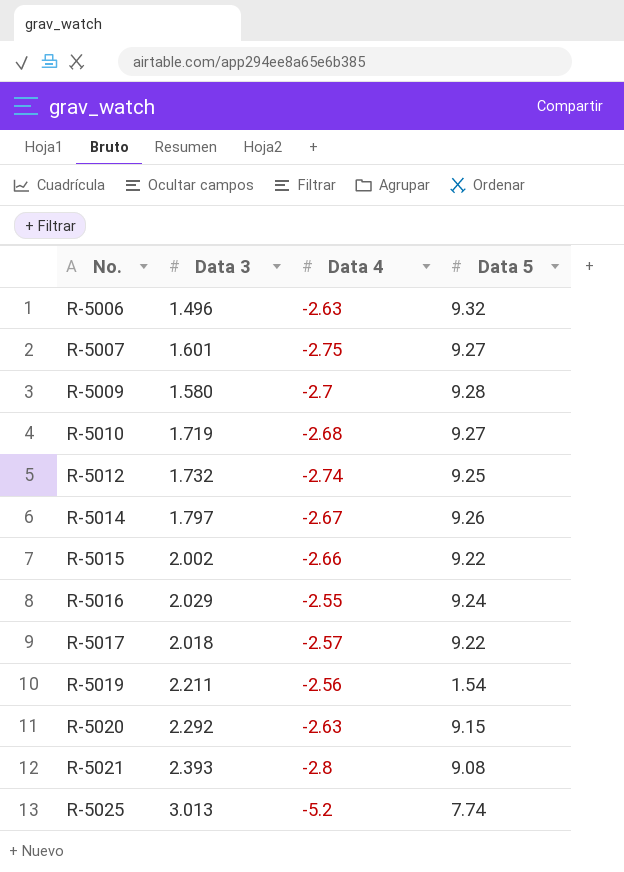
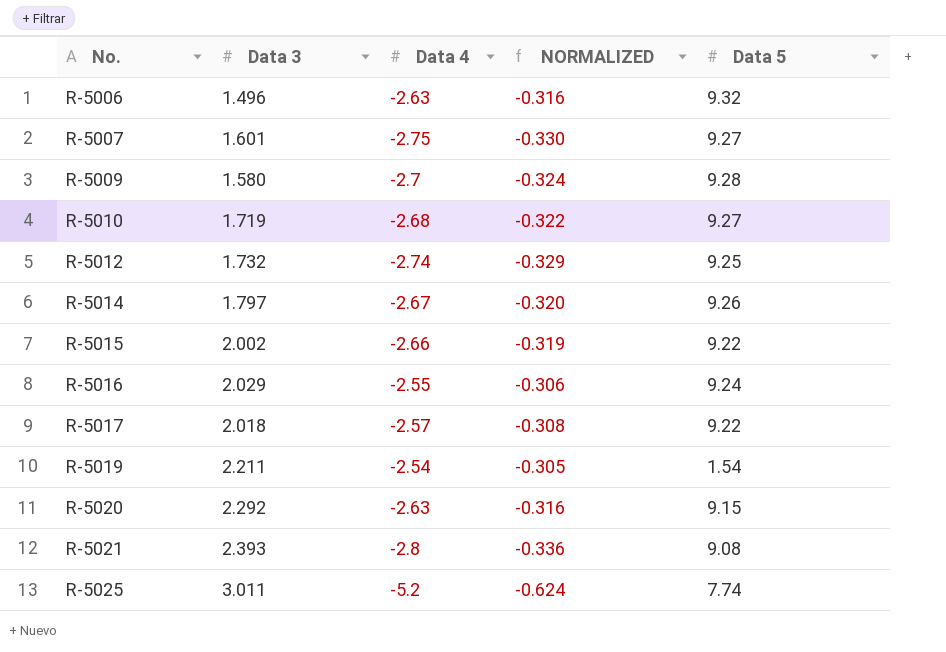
column NORMALIZED | formula: none -> [Data 4] * 0.12
R-5019 | Data 4: -2.56 -> -2.54
R-5025 | Data 3: 3.013 -> 3.011

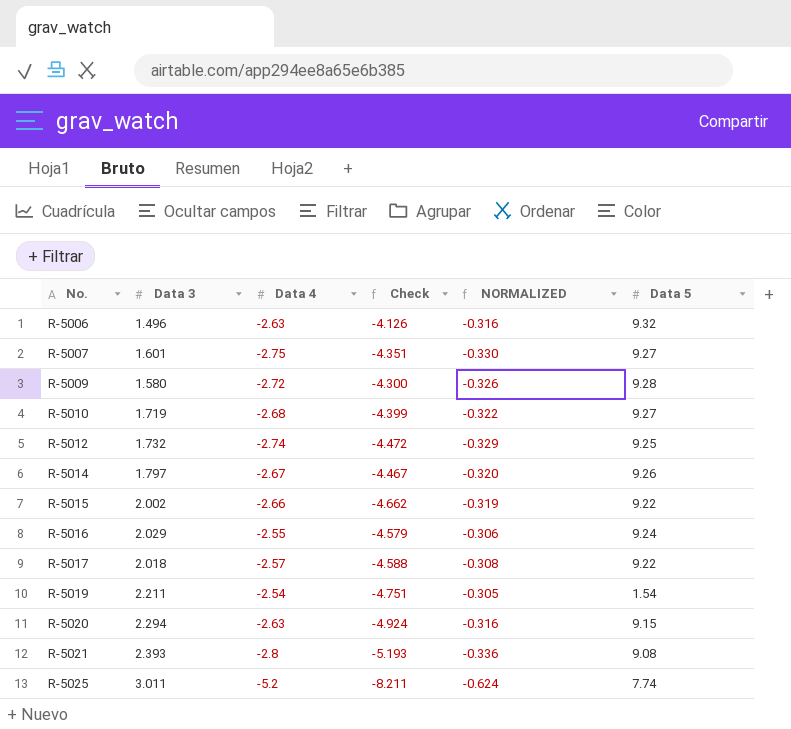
column Check | formula: none -> [Data 4] - [Data 3]
R-5009 | Data 4: -2.7 -> -2.72
R-5009 | NORMALIZED: -0.324 -> -0.326
R-5020 | Data 3: 2.292 -> 2.294

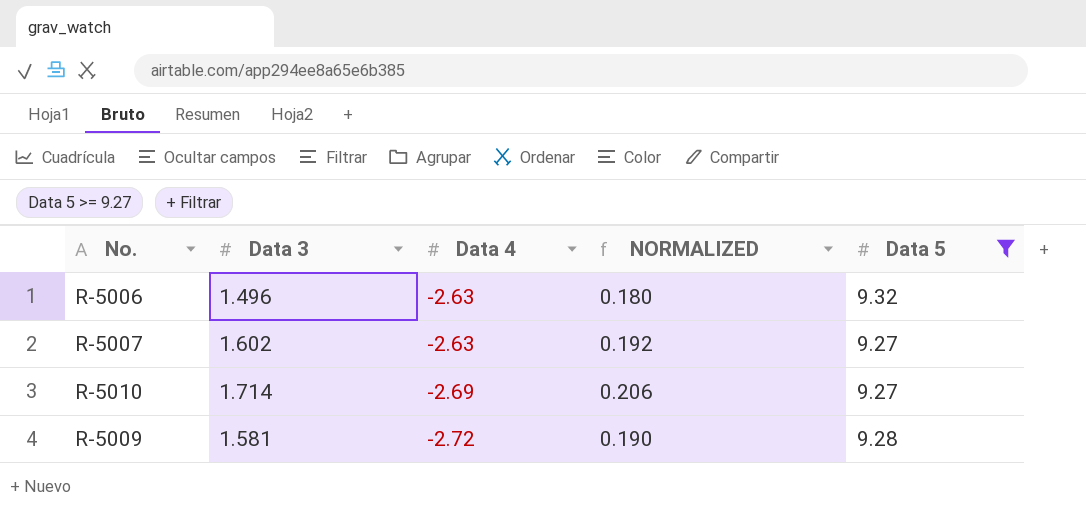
filter: none -> Data 5 >= 9.27
row order: No. ascending -> Data 4 descending
column Check | formula: [Data 4] - [Data 3] -> none
column NORMALIZED | formula: [Data 4] * 0.12 -> [Data 3] * 0.12
R-5007 | Data 3: 1.601 -> 1.602
R-5007 | Data 4: -2.75 -> -2.63
R-5010 | Data 3: 1.719 -> 1.714
R-5010 | Data 4: -2.68 -> -2.69
R-5009 | Data 3: 1.580 -> 1.581

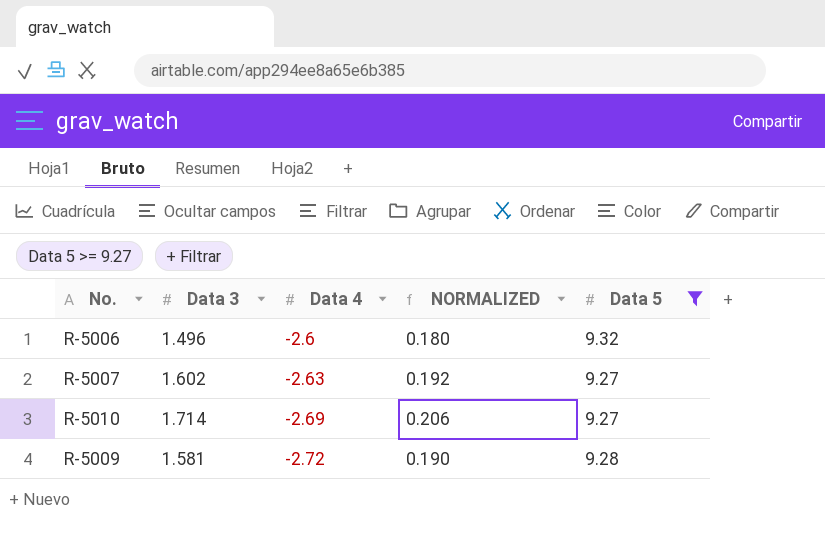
R-5006 | Data 4: -2.63 -> -2.6

